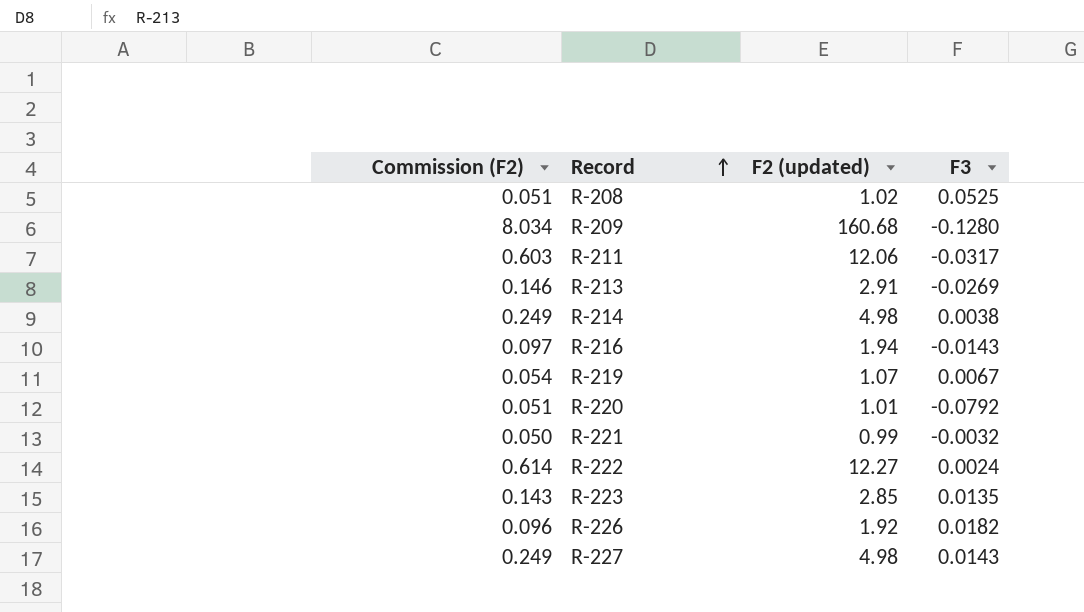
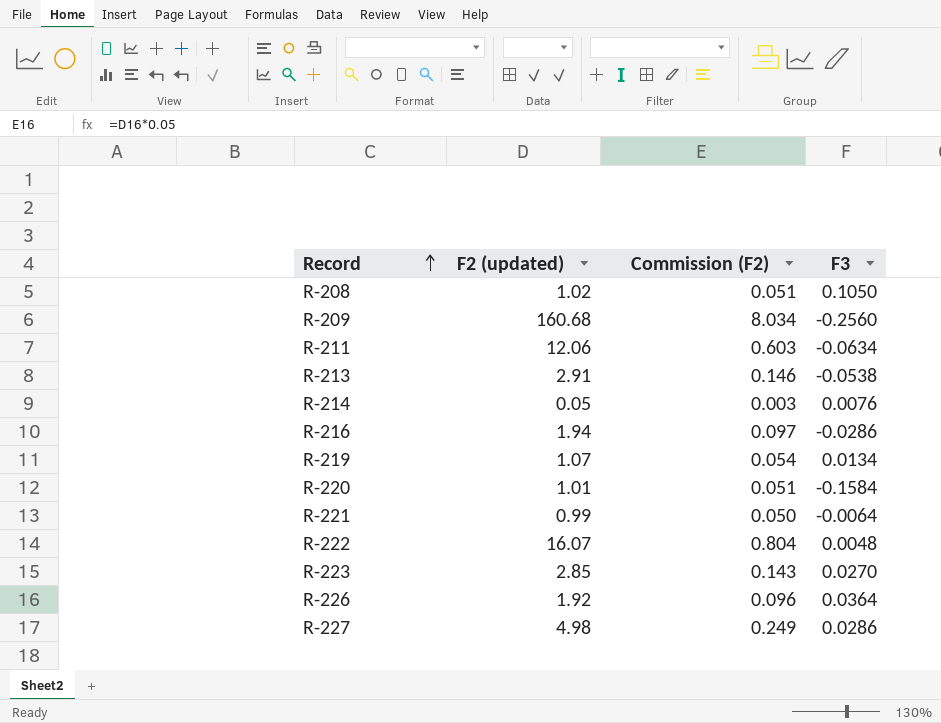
column Commission (F2) | position: 1 -> 3
R-208 | F3: 0.0525 -> 0.1050
R-209 | F3: -0.1280 -> -0.2560
R-211 | F3: -0.0317 -> -0.0634
R-213 | F3: -0.0269 -> -0.0538
R-214 | F2 (updated): 4.98 -> 0.05
R-214 | Commission (F2): 0.249 -> 0.003
R-214 | F3: 0.0038 -> 0.0076
R-216 | F3: -0.0143 -> -0.0286
R-219 | F3: 0.0067 -> 0.0134
R-220 | F3: -0.0792 -> -0.1584
R-221 | F3: -0.0032 -> -0.0064
R-222 | F2 (updated): 12.27 -> 16.07
R-222 | Commission (F2): 0.614 -> 0.804
R-222 | F3: 0.0024 -> 0.0048
R-223 | F3: 0.0135 -> 0.0270
R-226 | F3: 0.0182 -> 0.0364
R-227 | F3: 0.0143 -> 0.0286

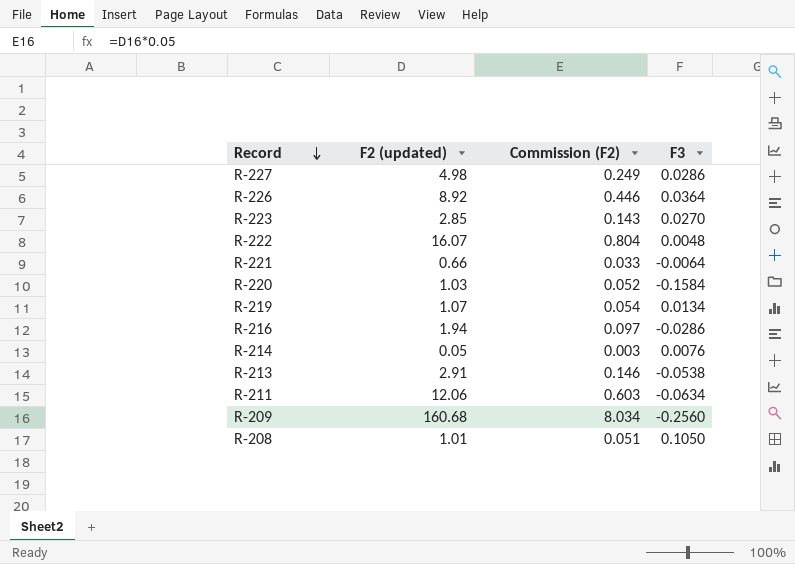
row order: Record ascending -> Record descending
R-226 | F2 (updated): 1.92 -> 8.92
R-226 | Commission (F2): 0.096 -> 0.446
R-221 | F2 (updated): 0.99 -> 0.66
R-221 | Commission (F2): 0.050 -> 0.033
R-220 | F2 (updated): 1.01 -> 1.03
R-220 | Commission (F2): 0.051 -> 0.052
R-208 | F2 (updated): 1.02 -> 1.01

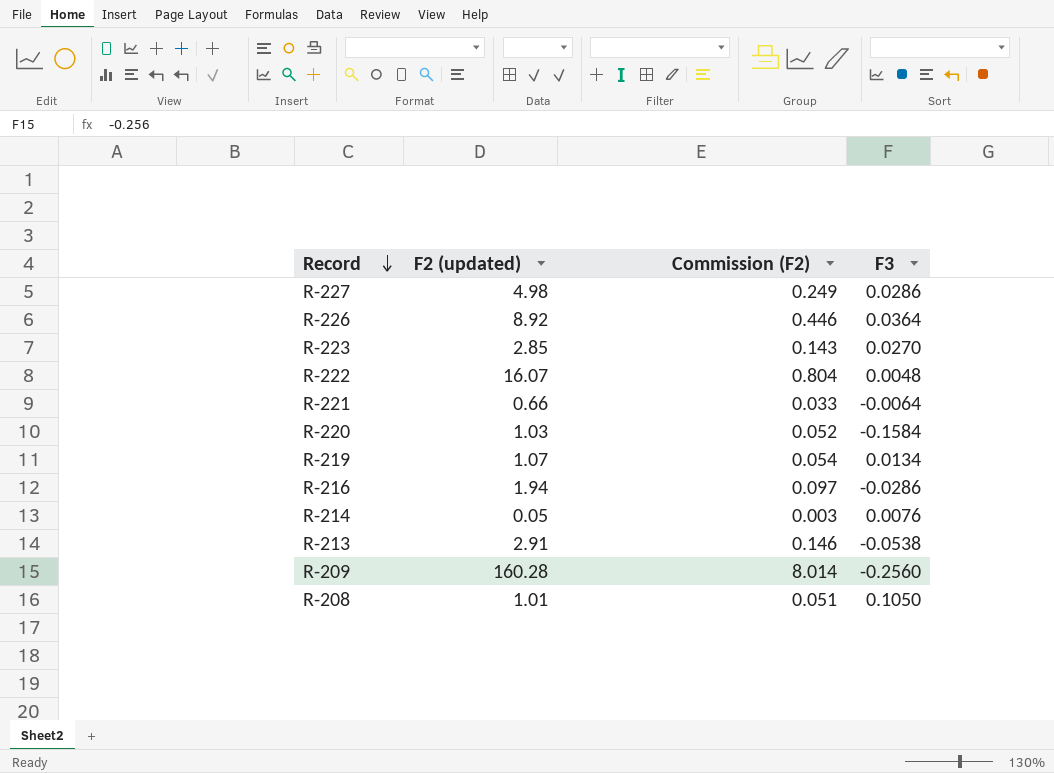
row R-211: 12.06 | 0.603 | -0.0634 -> none
R-209 | F2 (updated): 160.68 -> 160.28
R-209 | Commission (F2): 8.034 -> 8.014

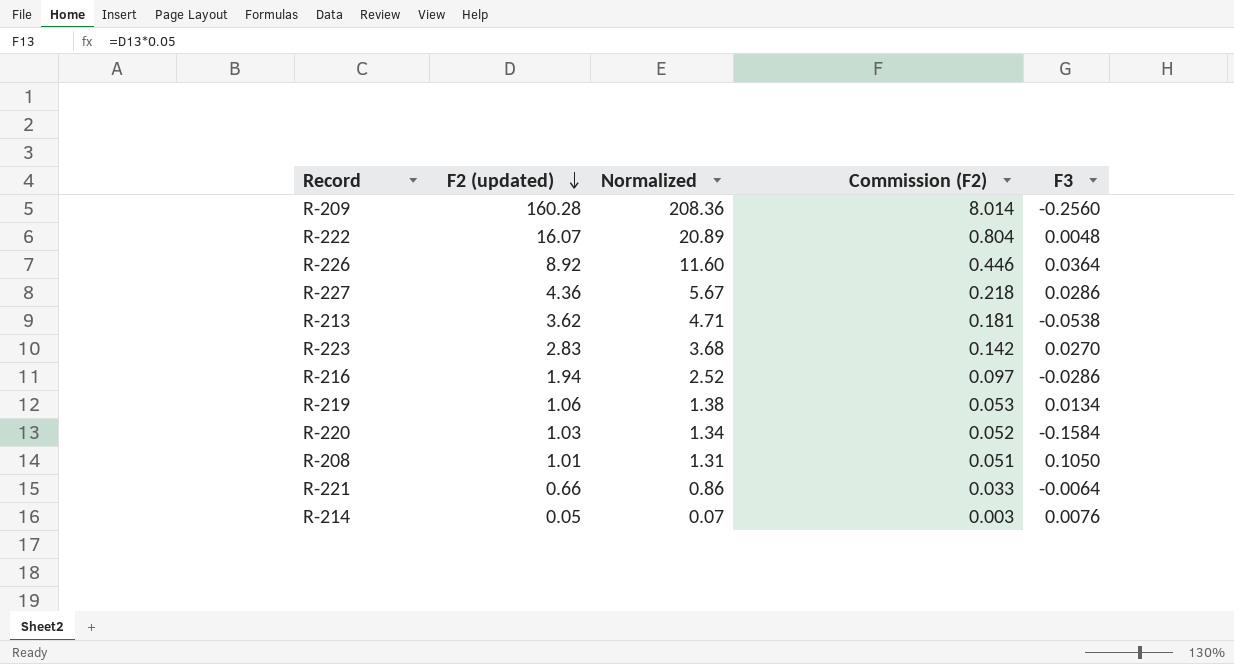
row order: Record descending -> F2 (updated) descending
column Normalized | formula: none -> [F2 (updated)] * 1.3
R-227 | F2 (updated): 4.98 -> 4.36
R-227 | Commission (F2): 0.249 -> 0.218
R-213 | F2 (updated): 2.91 -> 3.62
R-213 | Commission (F2): 0.146 -> 0.181
R-223 | F2 (updated): 2.85 -> 2.83
R-223 | Commission (F2): 0.143 -> 0.142
R-219 | F2 (updated): 1.07 -> 1.06
R-219 | Commission (F2): 0.054 -> 0.053

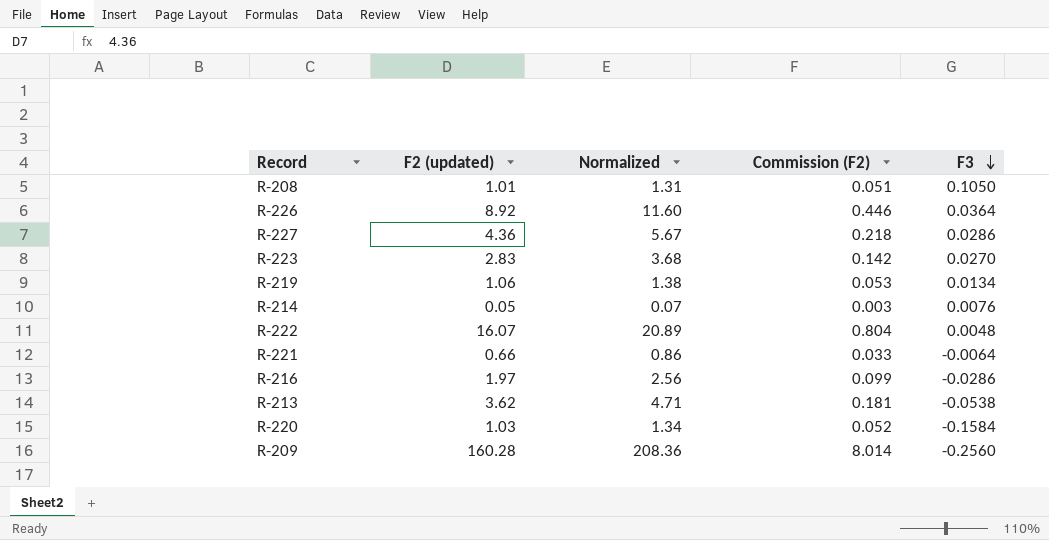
row order: F2 (updated) descending -> F3 descending
R-216 | F2 (updated): 1.94 -> 1.97
R-216 | Normalized: 2.52 -> 2.56
R-216 | Commission (F2): 0.097 -> 0.099

